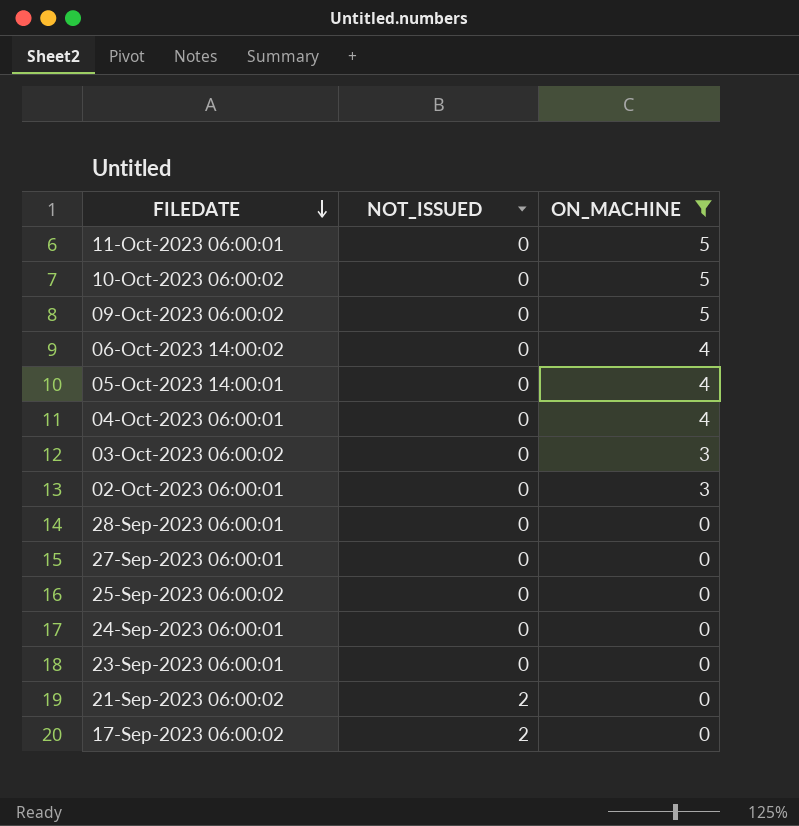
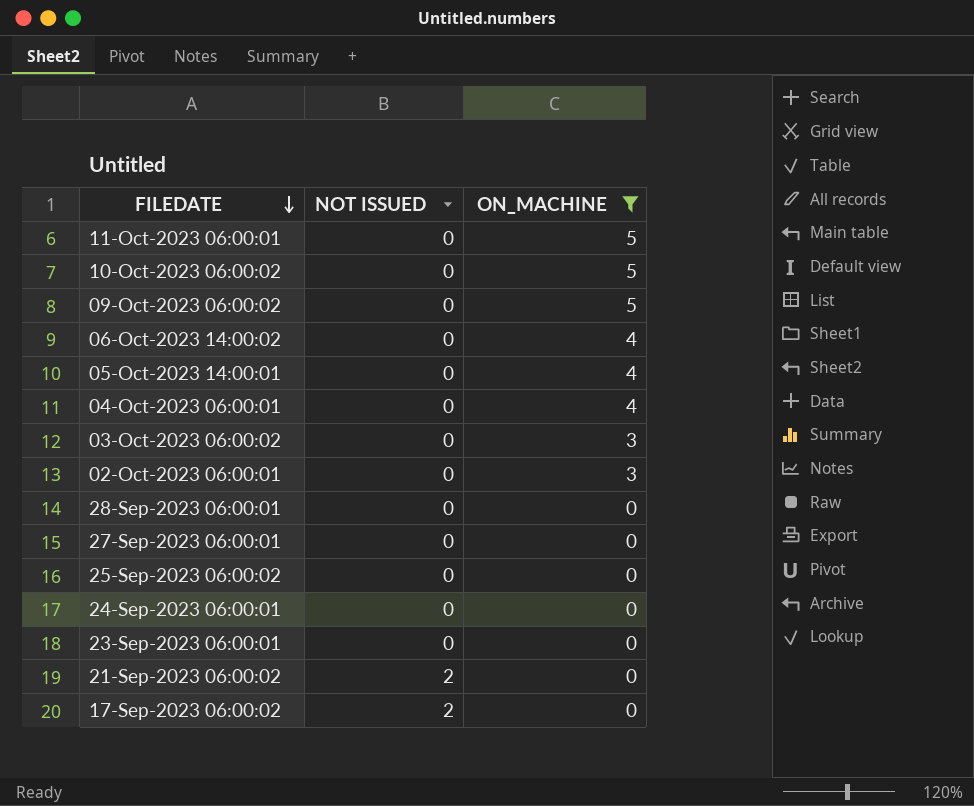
column name: NOT_ISSUED -> NOT ISSUED

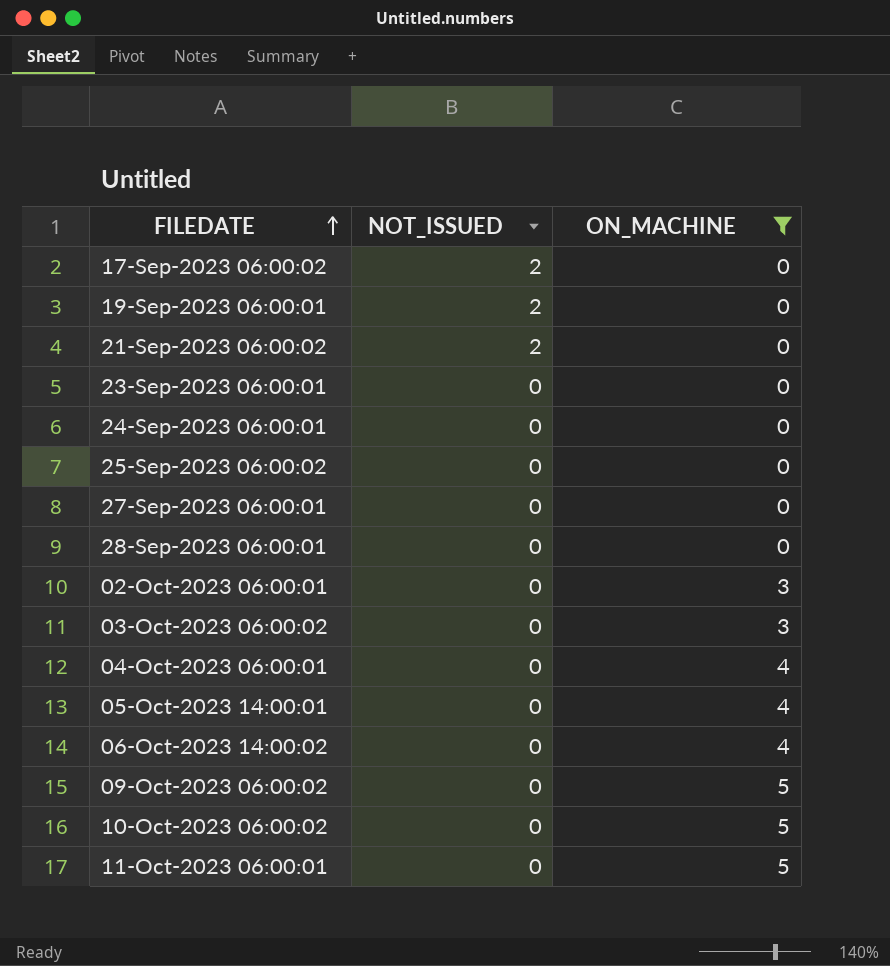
row order: FILEDATE descending -> FILEDATE ascending
column name: NOT ISSUED -> NOT_ISSUED
row 19-Sep-2023 06:00:01: none -> 2 | 0

